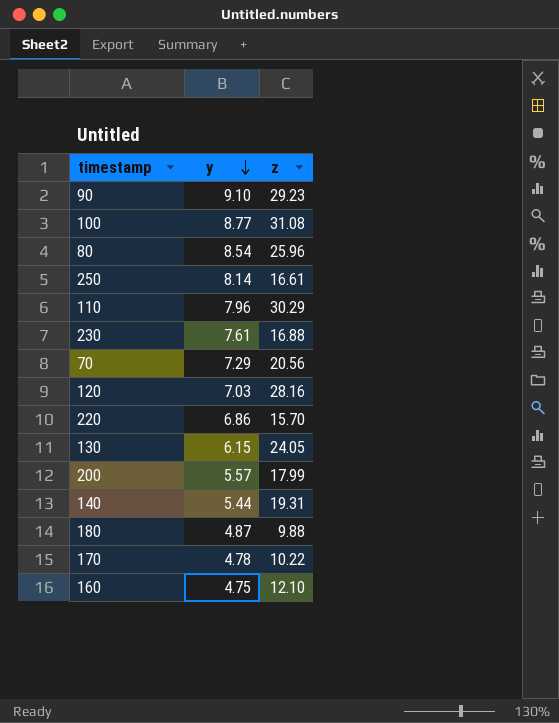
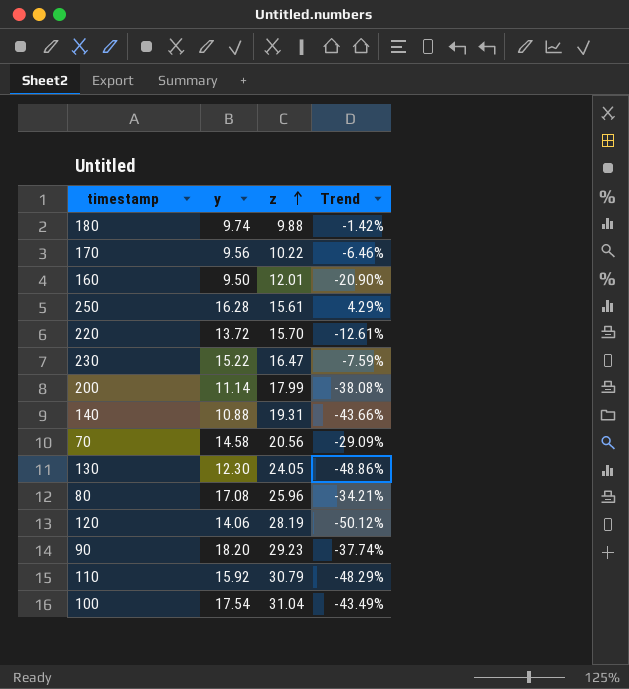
row order: y descending -> z ascending
column Trend | formula: none -> ([y] - [z]) / [z]
180 | y: 4.87 -> 9.74
170 | y: 4.78 -> 9.56
160 | y: 4.75 -> 9.50
160 | z: 12.10 -> 12.01
250 | y: 8.14 -> 16.28
250 | z: 16.61 -> 15.61
220 | y: 6.86 -> 13.72
230 | y: 7.61 -> 15.22
230 | z: 16.88 -> 16.47
200 | y: 5.57 -> 11.14
140 | y: 5.44 -> 10.88
70 | y: 7.29 -> 14.58
130 | y: 6.15 -> 12.30
80 | y: 8.54 -> 17.08
120 | y: 7.03 -> 14.06
120 | z: 28.16 -> 28.19
90 | y: 9.10 -> 18.20
110 | y: 7.96 -> 15.92
110 | z: 30.29 -> 30.79
100 | y: 8.77 -> 17.54
100 | z: 31.08 -> 31.04

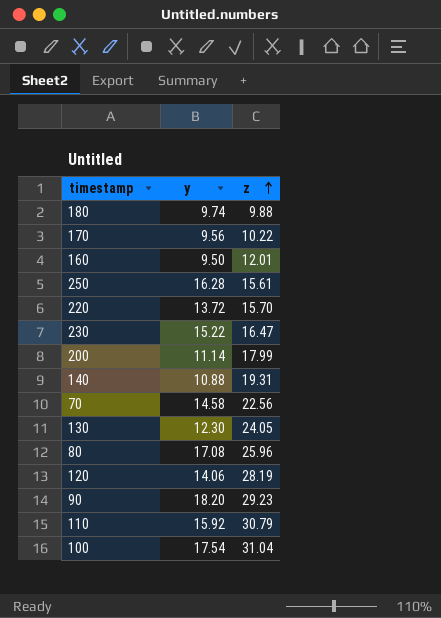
column Trend | formula: ([y] - [z]) / [z] -> none
70 | z: 20.56 -> 22.56

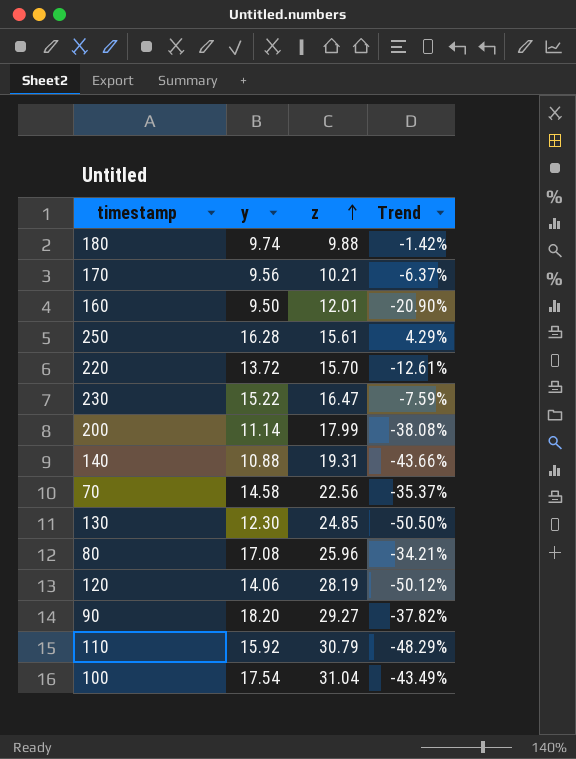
column Trend | formula: none -> ([y] - [z]) / [z]
170 | z: 10.22 -> 10.21
130 | z: 24.05 -> 24.85
90 | z: 29.23 -> 29.27

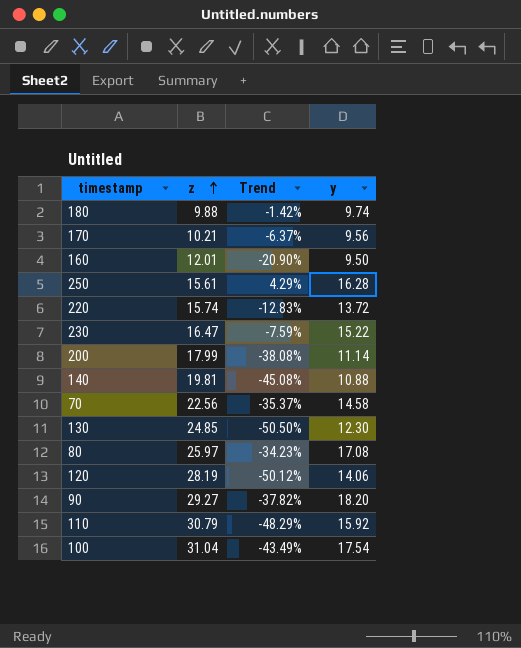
column y | position: 2 -> 4
220 | z: 15.70 -> 15.74
220 | Trend: -12.61% -> -12.83%
140 | z: 19.31 -> 19.81
140 | Trend: -43.66% -> -45.08%
80 | z: 25.96 -> 25.97
80 | Trend: -34.21% -> -34.23%

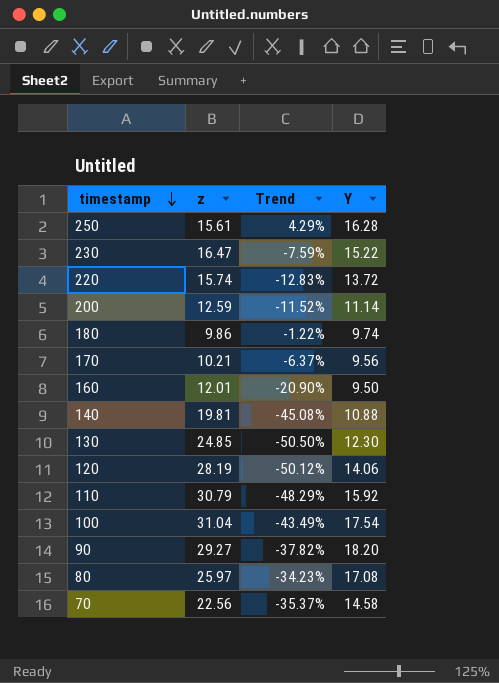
row order: z ascending -> timestamp descending
column name: y -> Y
200 | z: 17.99 -> 12.59
200 | Trend: -38.08% -> -11.52%
180 | z: 9.88 -> 9.86
180 | Trend: -1.42% -> -1.22%

